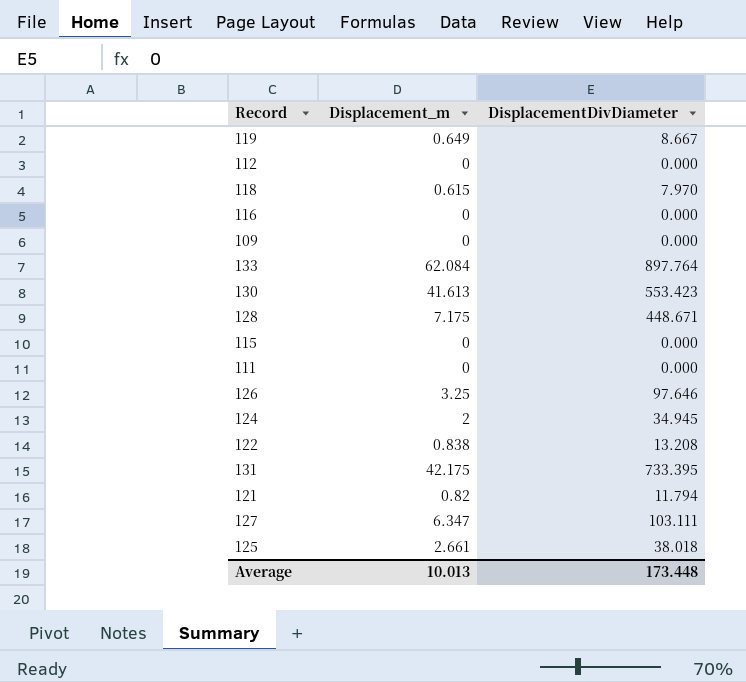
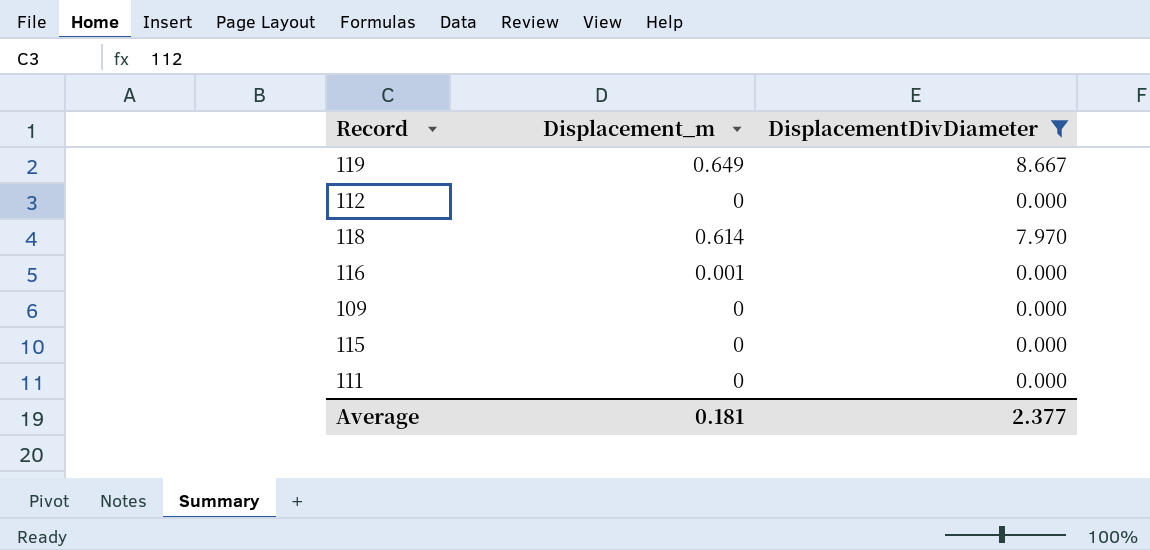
filter: none -> DisplacementDivDiameter <= 8.667
118 | Displacement_m: 0.615 -> 0.614
116 | Displacement_m: 0 -> 0.001
Average | Displacement_m: 10.013 -> 0.181
Average | DisplacementDivDiameter: 173.448 -> 2.377

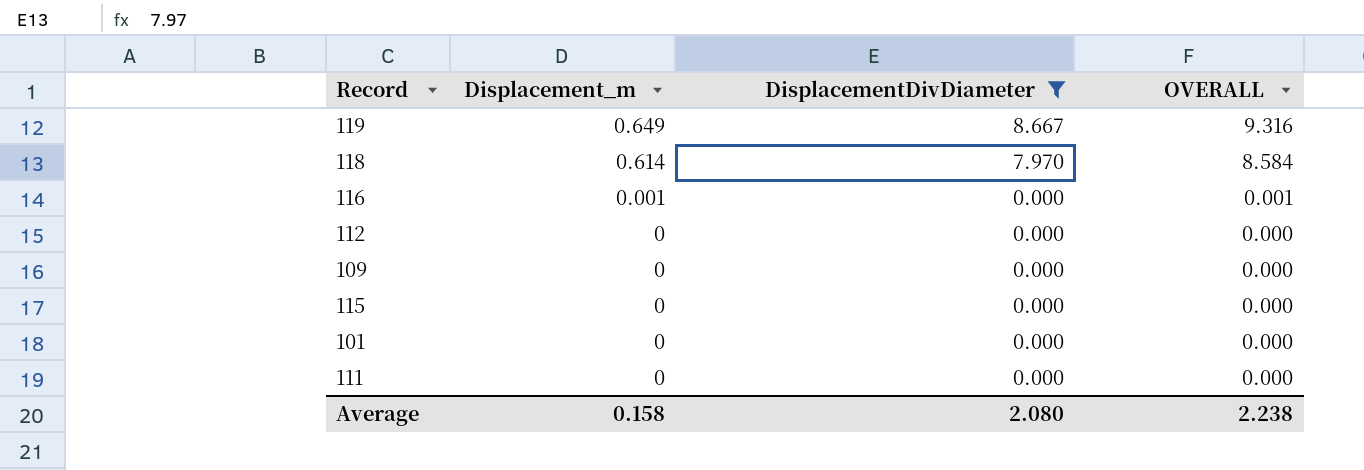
row order: none -> Displacement_m descending
column OVERALL | formula: none -> [Displacement_m] + [DisplacementDivDiameter]
row 101: none -> 0 | 0.000 | 0.000
Average | Displacement_m: 0.181 -> 0.158
Average | DisplacementDivDiameter: 2.377 -> 2.080

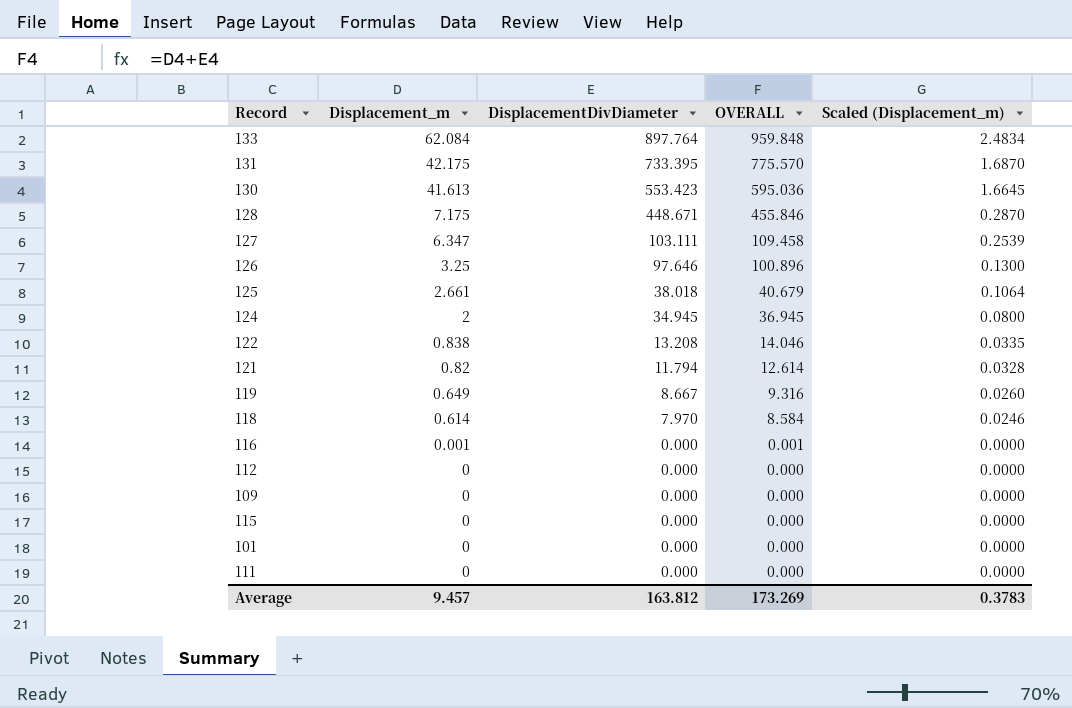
filter: DisplacementDivDiameter <= 8.667 -> none
column Scaled (Displacement_m) | formula: none -> [Displacement_m] * 0.04
Average | Displacement_m: 0.158 -> 9.457
Average | DisplacementDivDiameter: 2.080 -> 163.812
Average | OVERALL: 2.238 -> 173.269

